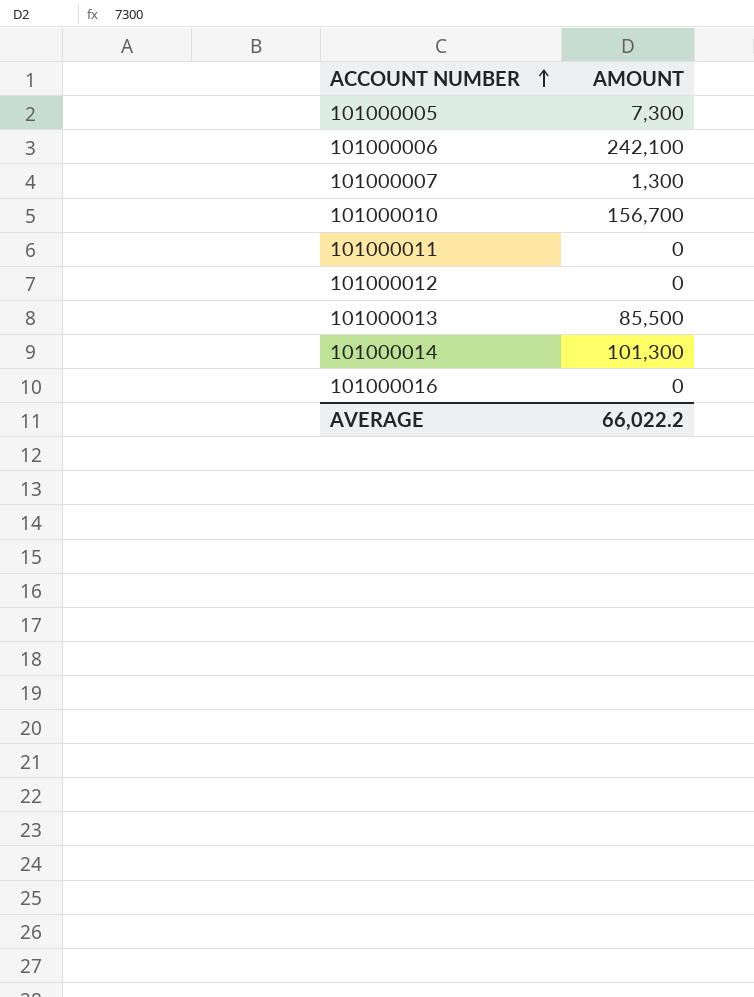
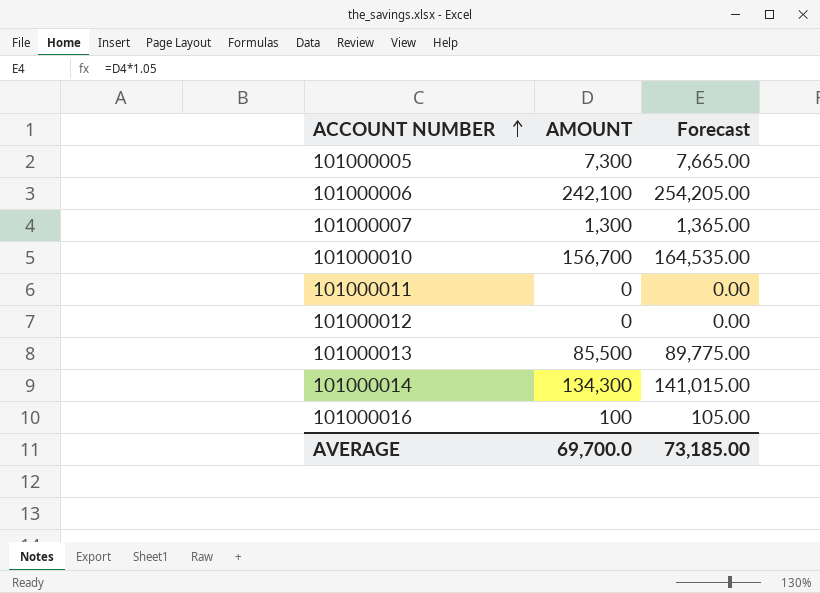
column Forecast | formula: none -> [AMOUNT] * 1.05
101000014 | AMOUNT: 101,300 -> 134,300
101000016 | AMOUNT: 0 -> 100
AVERAGE | AMOUNT: 66,022.2 -> 69,700.0

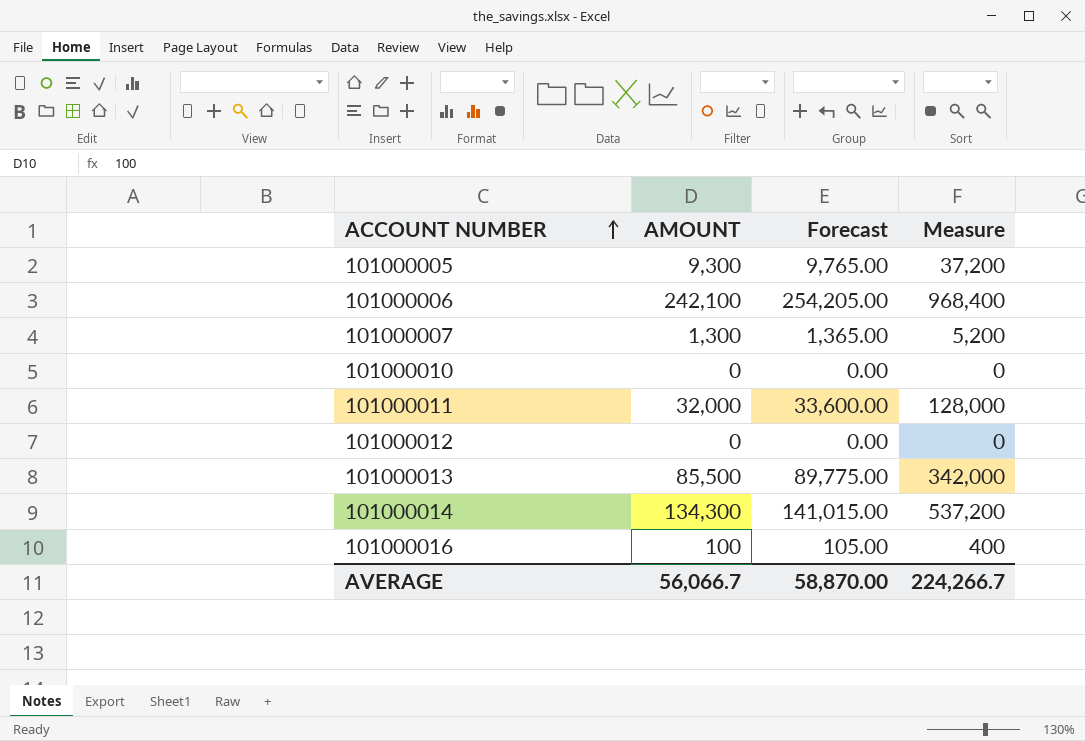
column Measure | formula: none -> [AMOUNT] * 4
101000005 | AMOUNT: 7,300 -> 9,300
101000005 | Forecast: 7,665.00 -> 9,765.00
101000010 | AMOUNT: 156,700 -> 0
101000010 | Forecast: 164,535.00 -> 0.00
101000011 | AMOUNT: 0 -> 32,000
101000011 | Forecast: 0.00 -> 33,600.00
AVERAGE | AMOUNT: 69,700.0 -> 56,066.7
AVERAGE | Forecast: 73,185.00 -> 58,870.00

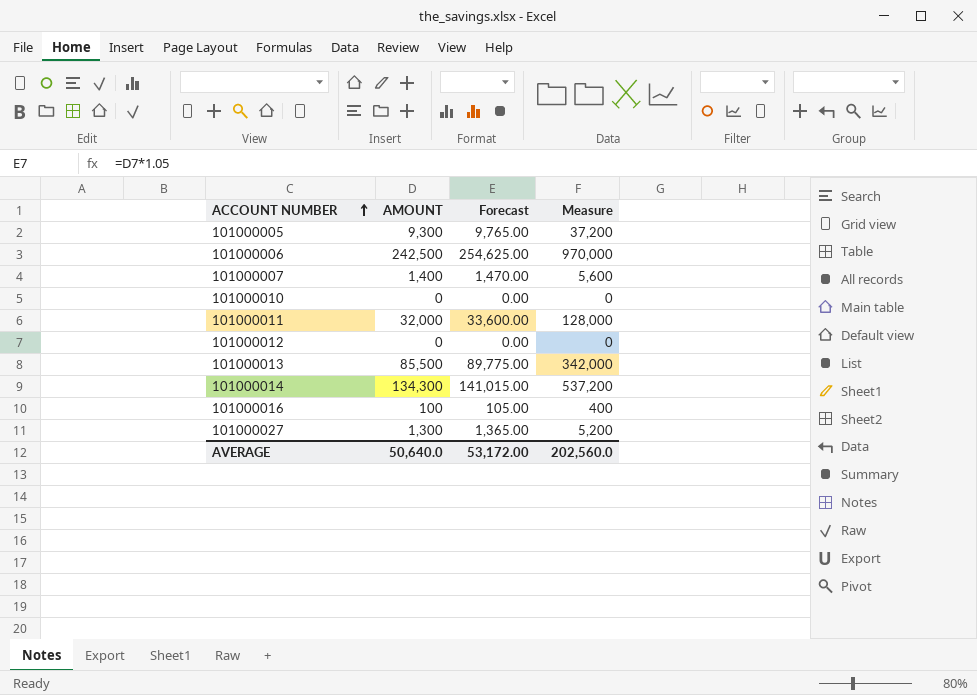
101000006 | AMOUNT: 242,100 -> 242,500
101000006 | Forecast: 254,205.00 -> 254,625.00
101000006 | Measure: 968,400 -> 970,000
101000007 | AMOUNT: 1,300 -> 1,400
101000007 | Forecast: 1,365.00 -> 1,470.00
101000007 | Measure: 5,200 -> 5,600
row 101000027: none -> 1,300 | 1,365.00 | 5,200
AVERAGE | AMOUNT: 56,066.7 -> 50,640.0
AVERAGE | Forecast: 58,870.00 -> 53,172.00
AVERAGE | Measure: 224,266.7 -> 202,560.0

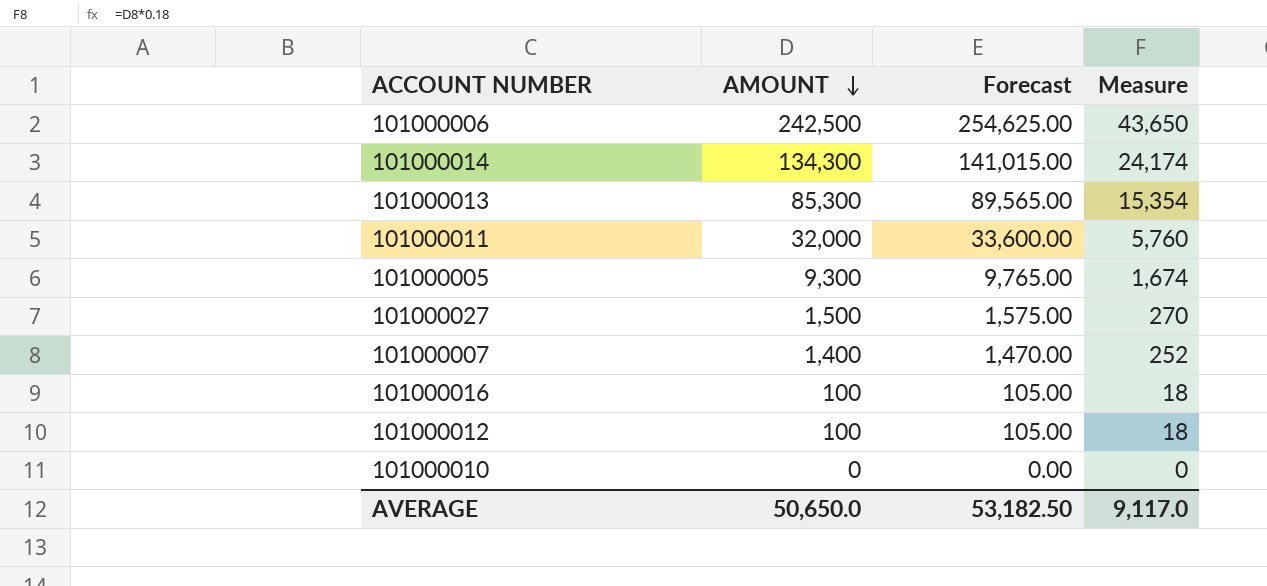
row order: ACCOUNT NUMBER ascending -> AMOUNT descending
column Measure | formula: [AMOUNT] * 4 -> [AMOUNT] * 0.18
101000013 | AMOUNT: 85,500 -> 85,300
101000013 | Forecast: 89,775.00 -> 89,565.00
101000027 | AMOUNT: 1,300 -> 1,500
101000027 | Forecast: 1,365.00 -> 1,575.00
101000012 | AMOUNT: 0 -> 100
101000012 | Forecast: 0.00 -> 105.00
AVERAGE | AMOUNT: 50,640.0 -> 50,650.0
AVERAGE | Forecast: 53,172.00 -> 53,182.50
AVERAGE | Measure: 202,560.0 -> 9,117.0

